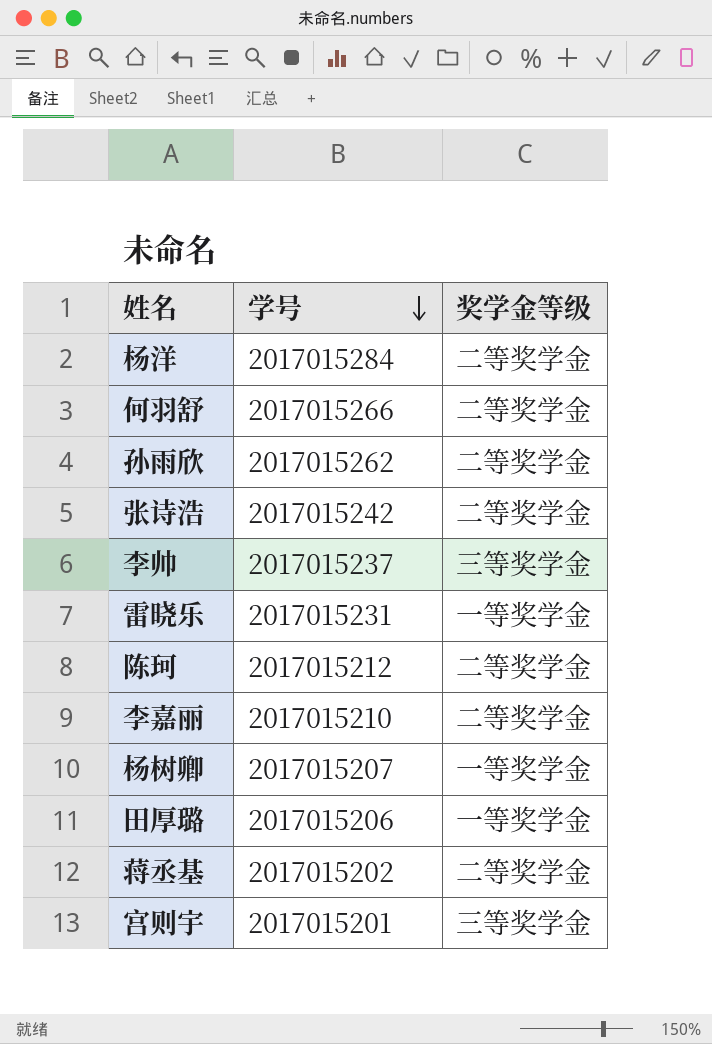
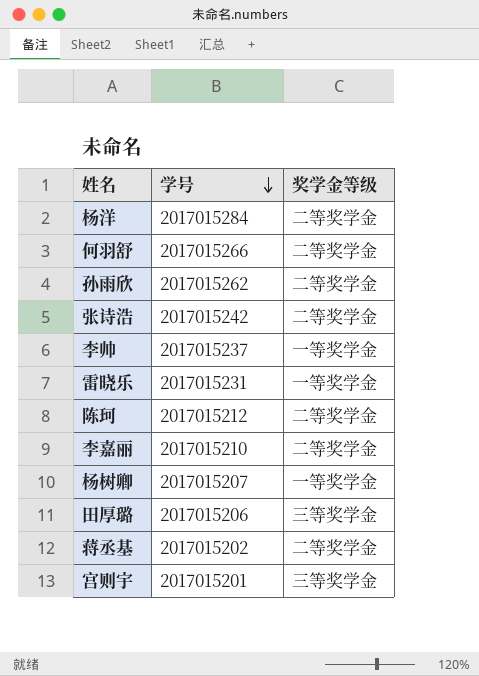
李帅 | 奖学金等级: 三等奖学金 -> 一等奖学金
田厚璐 | 奖学金等级: 一等奖学金 -> 三等奖学金

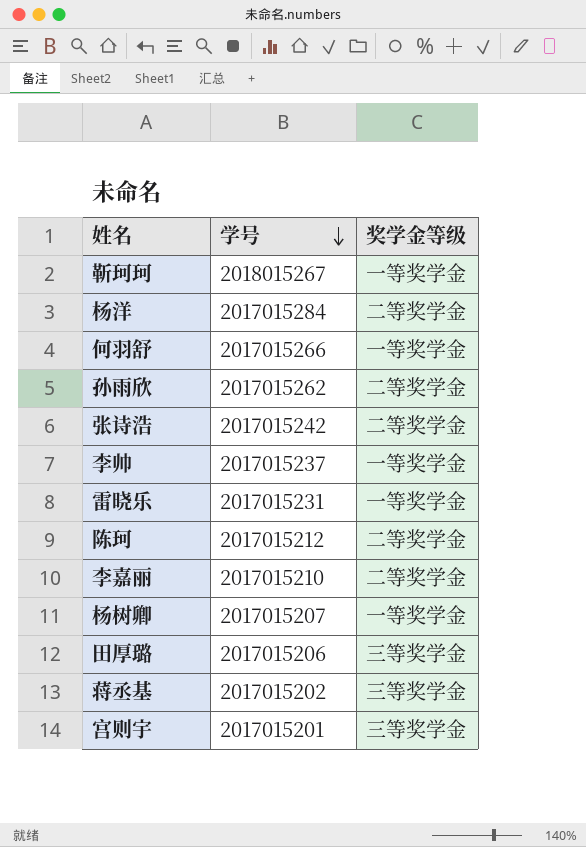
row 靳珂珂: none -> 2018015267 | 一等奖学金
何羽舒 | 奖学金等级: 二等奖学金 -> 一等奖学金
蒋丞基 | 奖学金等级: 二等奖学金 -> 三等奖学金

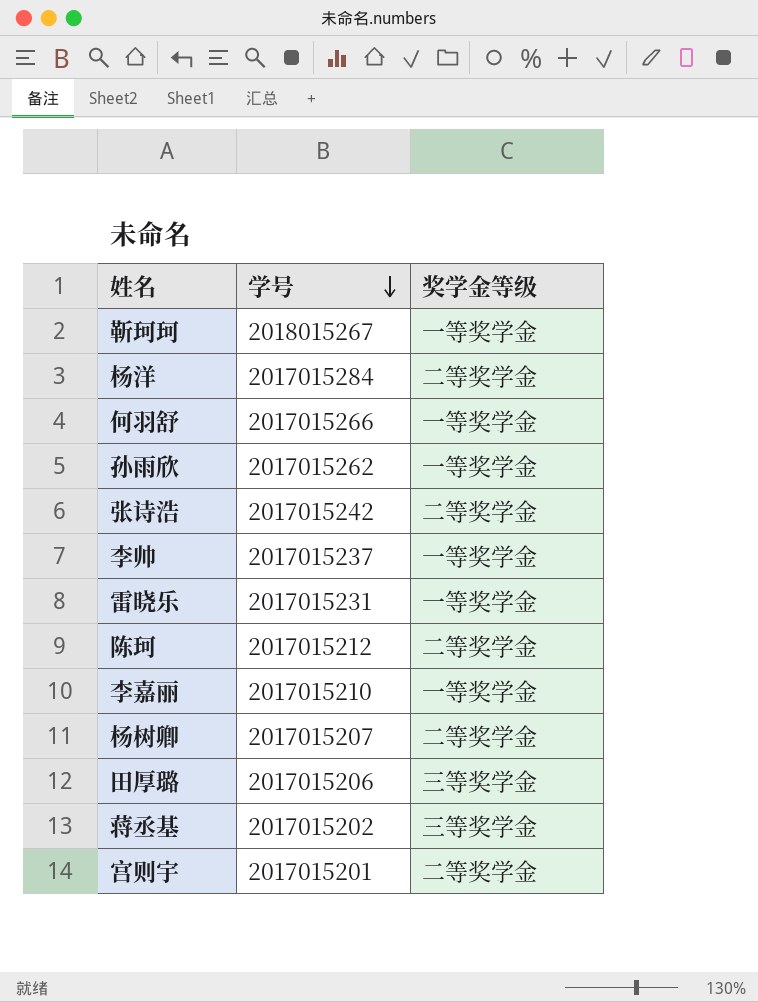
孙雨欣 | 奖学金等级: 二等奖学金 -> 一等奖学金
李嘉丽 | 奖学金等级: 二等奖学金 -> 一等奖学金
杨树卿 | 奖学金等级: 一等奖学金 -> 二等奖学金
宫则宇 | 奖学金等级: 三等奖学金 -> 二等奖学金

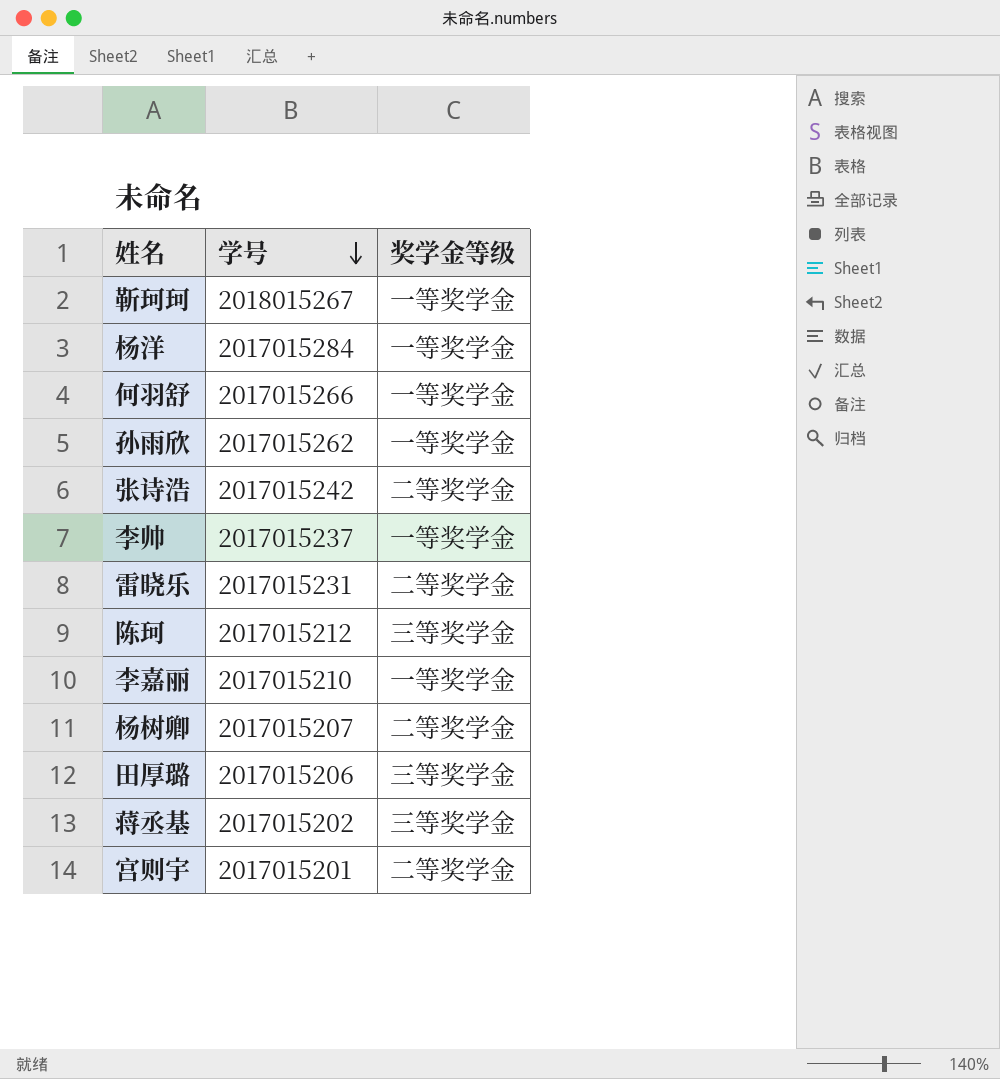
杨洋 | 奖学金等级: 二等奖学金 -> 一等奖学金
雷晓乐 | 奖学金等级: 一等奖学金 -> 二等奖学金
陈珂 | 奖学金等级: 二等奖学金 -> 三等奖学金

